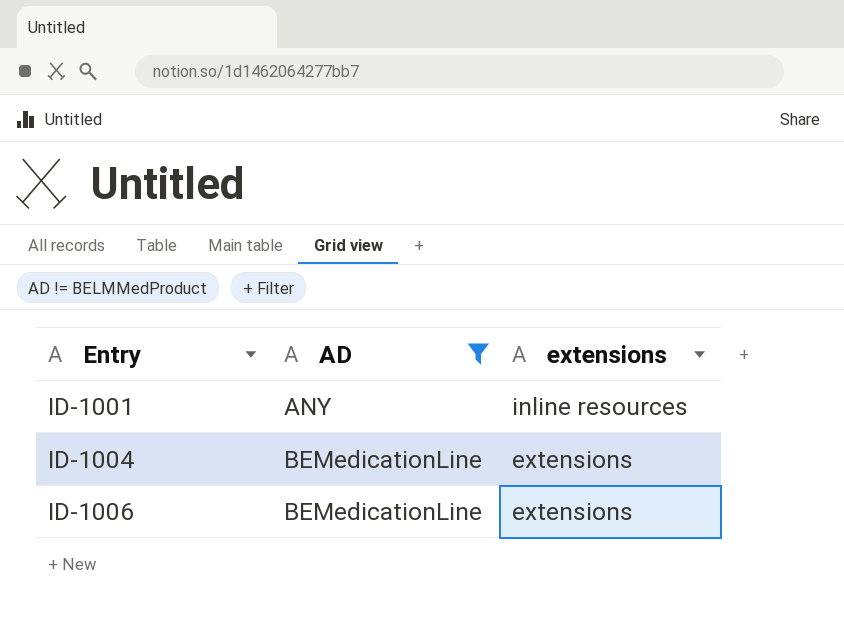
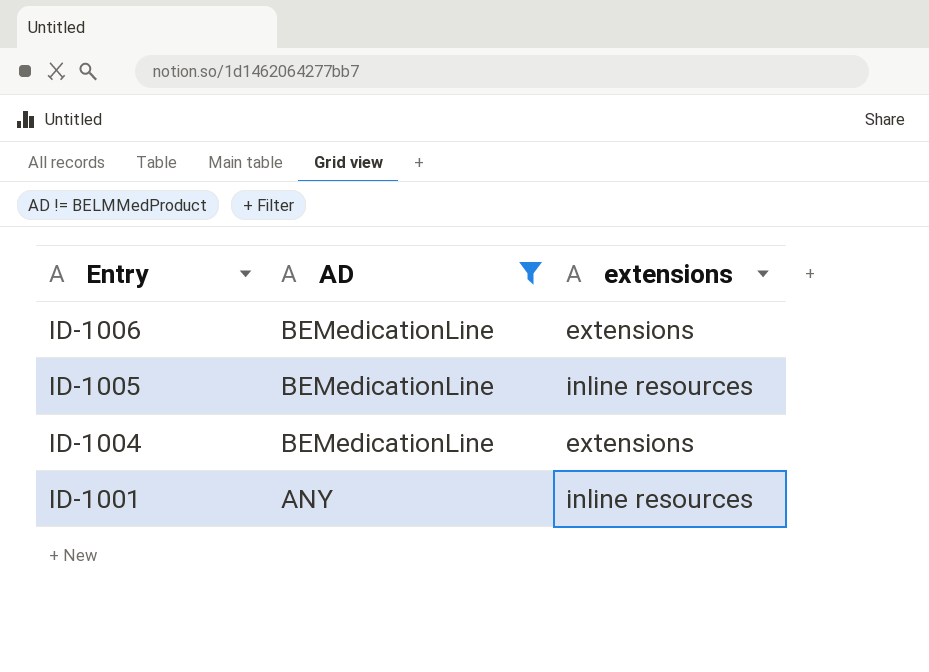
row order: Entry ascending -> Entry descending
row ID-1005: none -> BEMedicationLine | inline resources

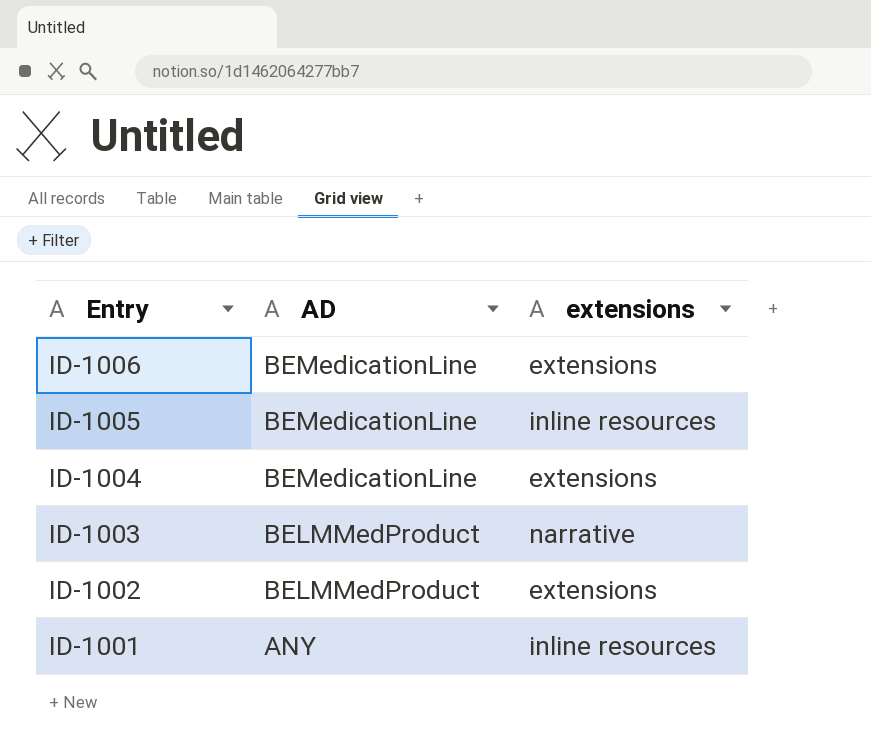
filter: AD != BELMMedProduct -> none

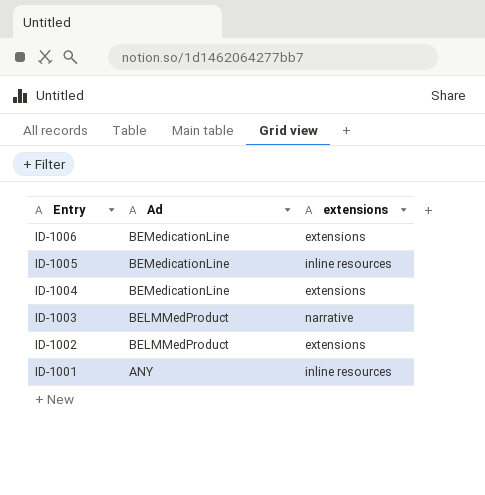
column name: AD -> Ad

